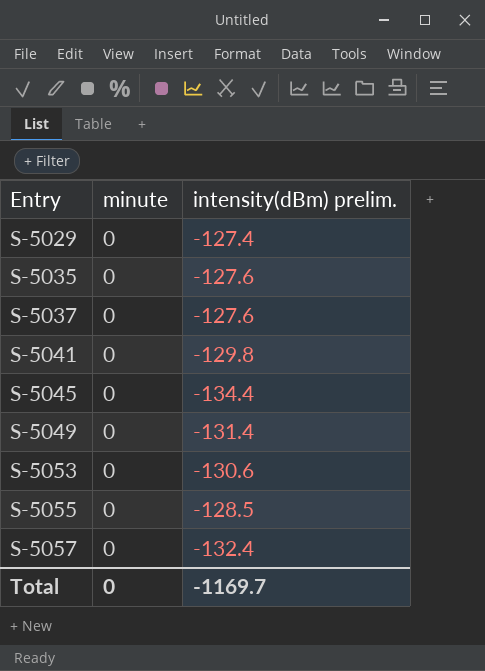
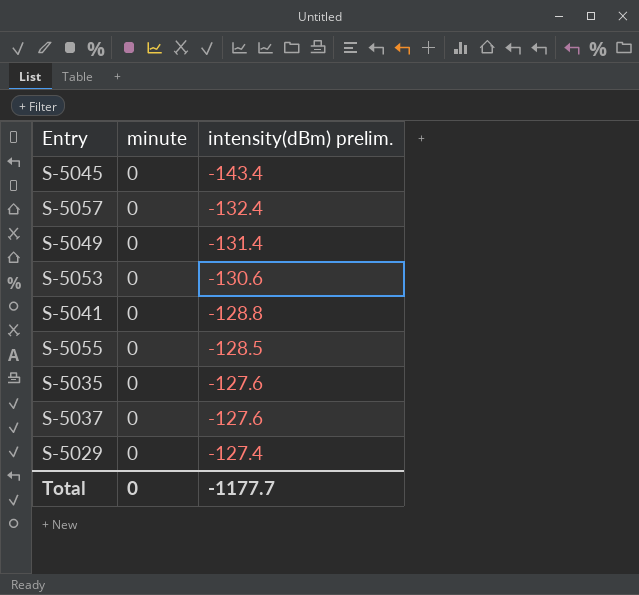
row order: Entry ascending -> intensity(dBm) prelim. ascending
S-5045 | intensity(dBm) prelim.: -134.4 -> -143.4
S-5041 | intensity(dBm) prelim.: -129.8 -> -128.8
Total | intensity(dBm) prelim.: -1169.7 -> -1177.7

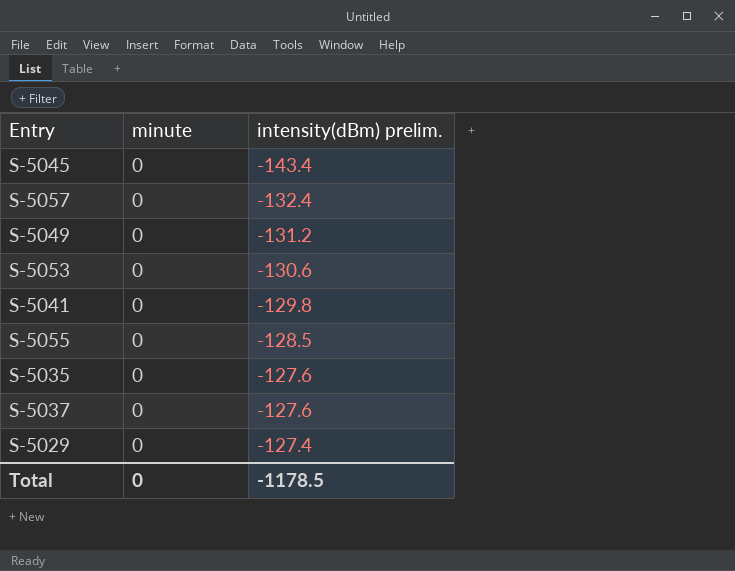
S-5049 | intensity(dBm) prelim.: -131.4 -> -131.2
S-5041 | intensity(dBm) prelim.: -128.8 -> -129.8
Total | intensity(dBm) prelim.: -1177.7 -> -1178.5

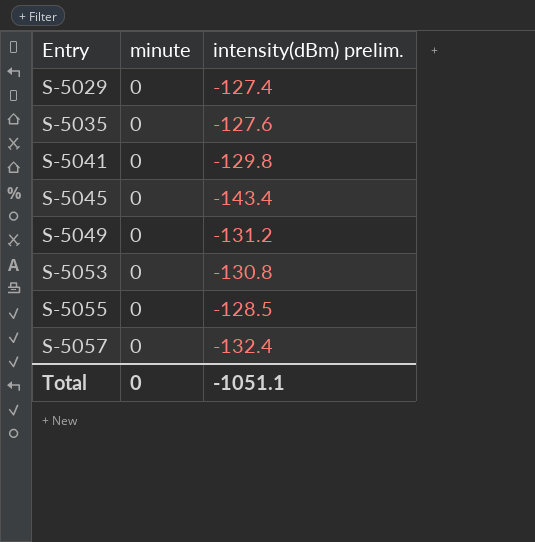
row order: intensity(dBm) prelim. ascending -> Entry ascending
row S-5037: 0 | -127.6 -> none
S-5053 | intensity(dBm) prelim.: -130.6 -> -130.8
Total | intensity(dBm) prelim.: -1178.5 -> -1051.1

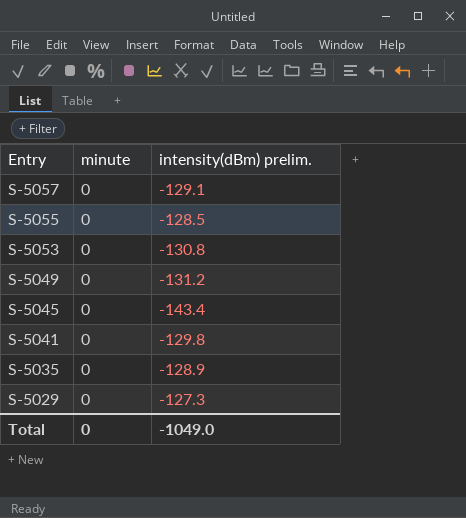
row order: Entry ascending -> Entry descending
S-5057 | intensity(dBm) prelim.: -132.4 -> -129.1
S-5035 | intensity(dBm) prelim.: -127.6 -> -128.9
S-5029 | intensity(dBm) prelim.: -127.4 -> -127.3
Total | intensity(dBm) prelim.: -1051.1 -> -1049.0

